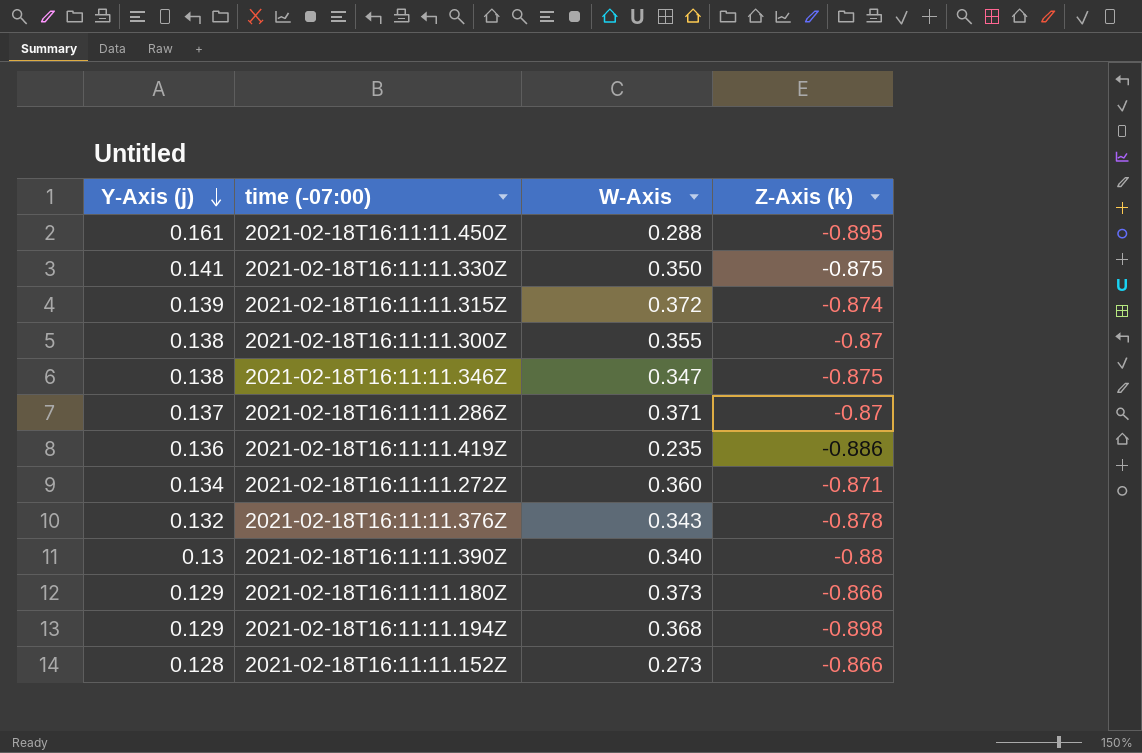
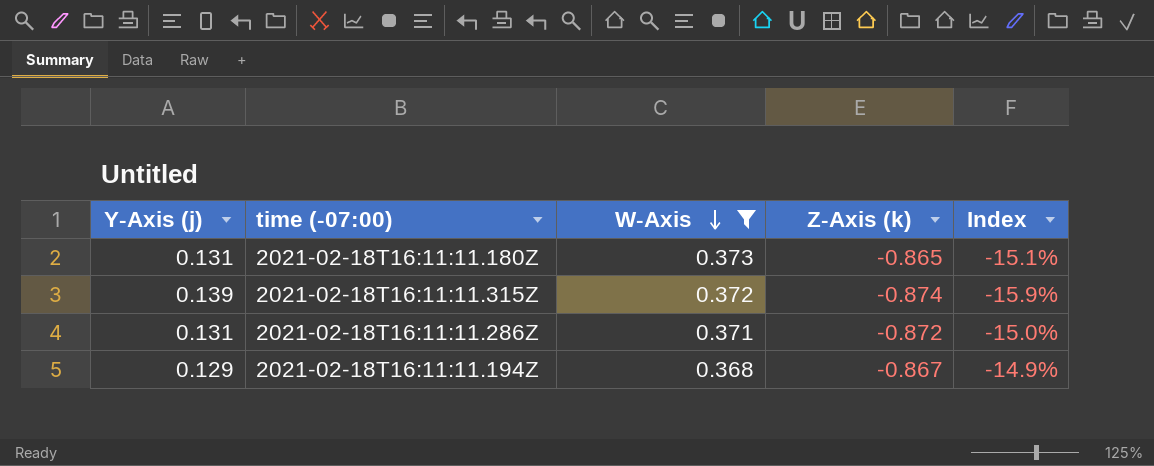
filter: none -> W-Axis >= 0.368
row order: Y-Axis (j) descending -> W-Axis descending
column Index | formula: none -> [Y-Axis (j)] / [Z-Axis (k)]
2021-02-18T16:11:11.180Z | Y-Axis (j): 0.129 -> 0.131
2021-02-18T16:11:11.180Z | Z-Axis (k): -0.866 -> -0.865
2021-02-18T16:11:11.286Z | Y-Axis (j): 0.137 -> 0.131
2021-02-18T16:11:11.286Z | Z-Axis (k): -0.87 -> -0.872
2021-02-18T16:11:11.194Z | Z-Axis (k): -0.898 -> -0.867

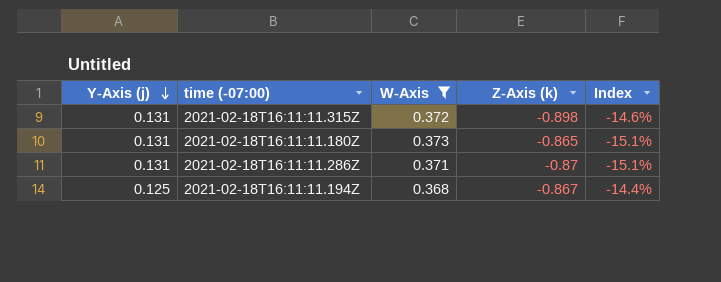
row order: W-Axis descending -> Y-Axis (j) descending
2021-02-18T16:11:11.315Z | Y-Axis (j): 0.139 -> 0.131
2021-02-18T16:11:11.315Z | Z-Axis (k): -0.874 -> -0.898
2021-02-18T16:11:11.315Z | Index: -15.9% -> -14.6%
2021-02-18T16:11:11.286Z | Z-Axis (k): -0.872 -> -0.87
2021-02-18T16:11:11.286Z | Index: -15.0% -> -15.1%
2021-02-18T16:11:11.194Z | Y-Axis (j): 0.129 -> 0.125
2021-02-18T16:11:11.194Z | Index: -14.9% -> -14.4%

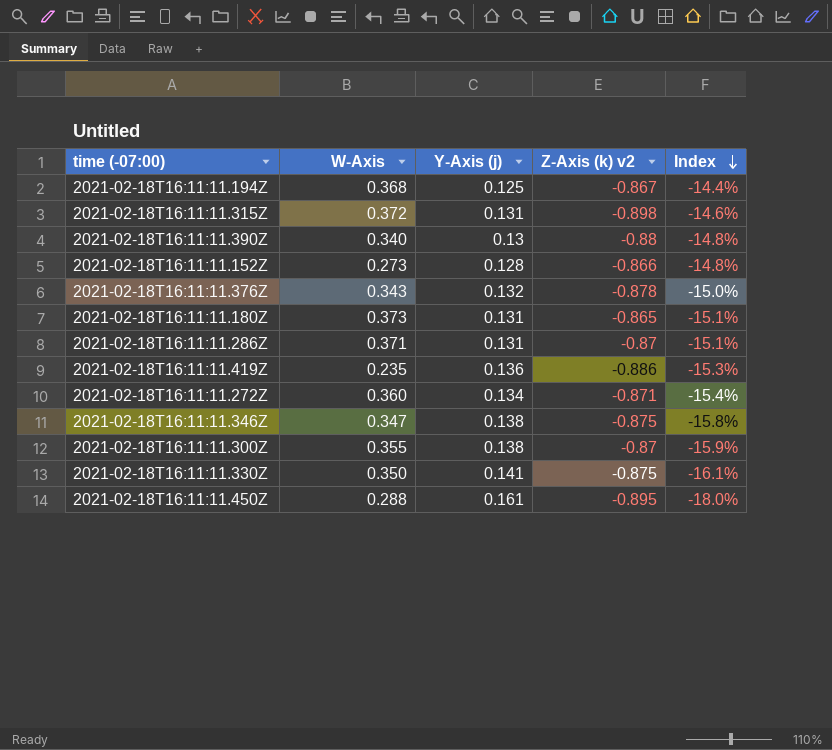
filter: W-Axis >= 0.368 -> none
row order: Y-Axis (j) descending -> Index descending
column Y-Axis (j) | position: 1 -> 3
column name: Z-Axis (k) -> Z-Axis (k) v2

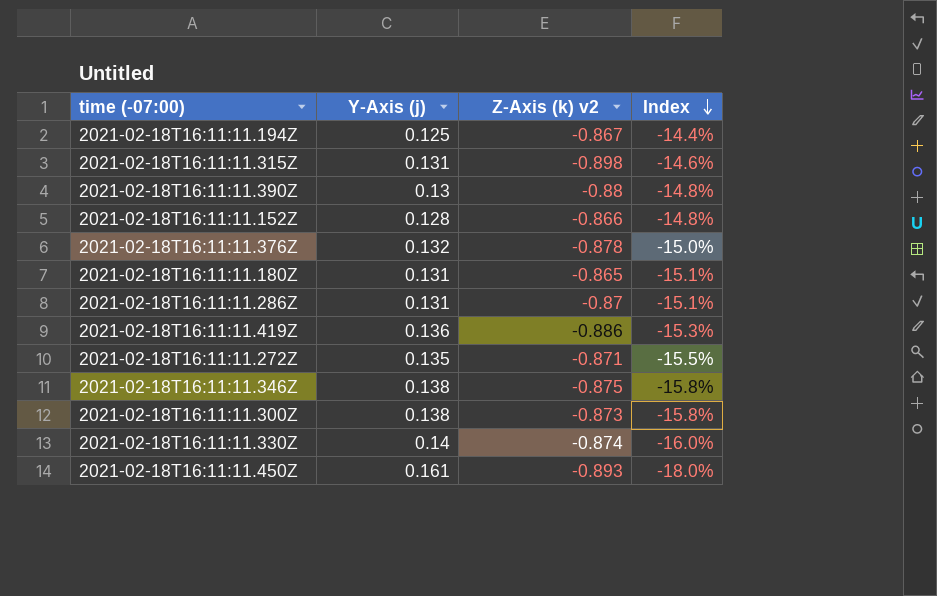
column W-Axis | position: 2 -> none
2021-02-18T16:11:11.272Z | Y-Axis (j): 0.134 -> 0.135
2021-02-18T16:11:11.272Z | Index: -15.4% -> -15.5%
2021-02-18T16:11:11.300Z | Z-Axis (k) v2: -0.87 -> -0.873
2021-02-18T16:11:11.300Z | Index: -15.9% -> -15.8%
2021-02-18T16:11:11.330Z | Y-Axis (j): 0.141 -> 0.14
2021-02-18T16:11:11.330Z | Z-Axis (k) v2: -0.875 -> -0.874
2021-02-18T16:11:11.330Z | Index: -16.1% -> -16.0%
2021-02-18T16:11:11.450Z | Z-Axis (k) v2: -0.895 -> -0.893

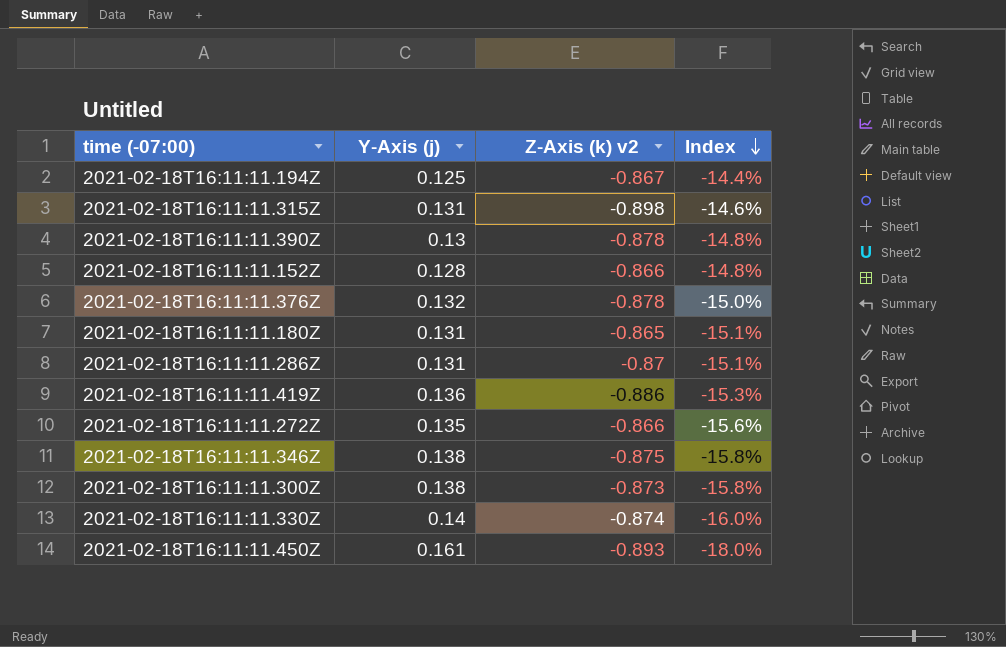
2021-02-18T16:11:11.390Z | Z-Axis (k) v2: -0.88 -> -0.878
2021-02-18T16:11:11.272Z | Z-Axis (k) v2: -0.871 -> -0.866
2021-02-18T16:11:11.272Z | Index: -15.5% -> -15.6%

